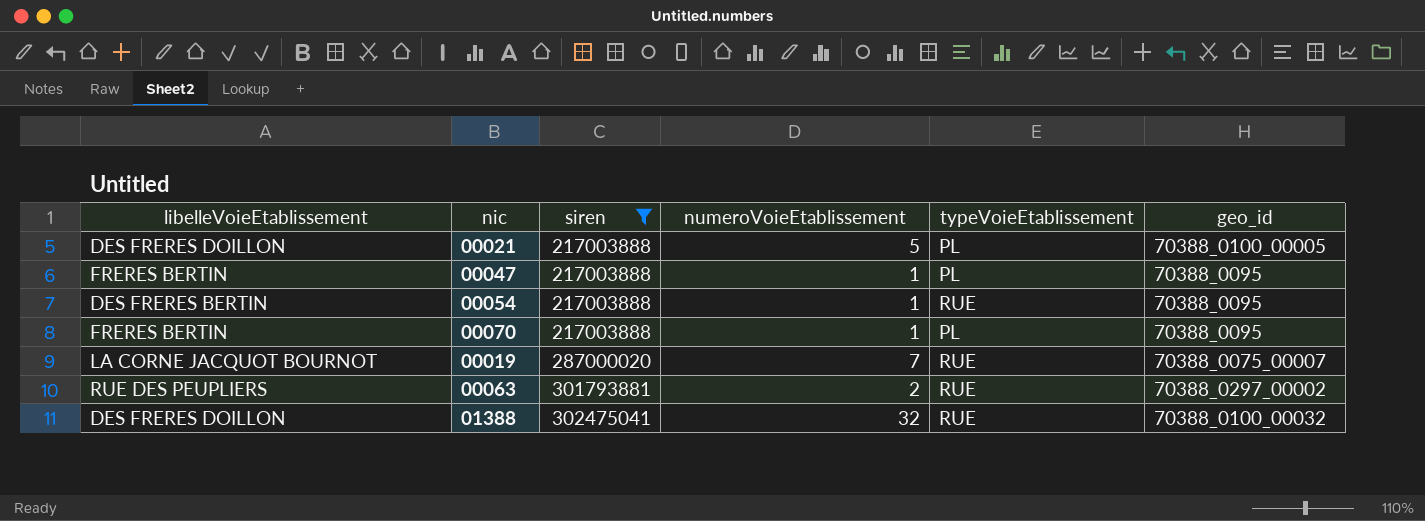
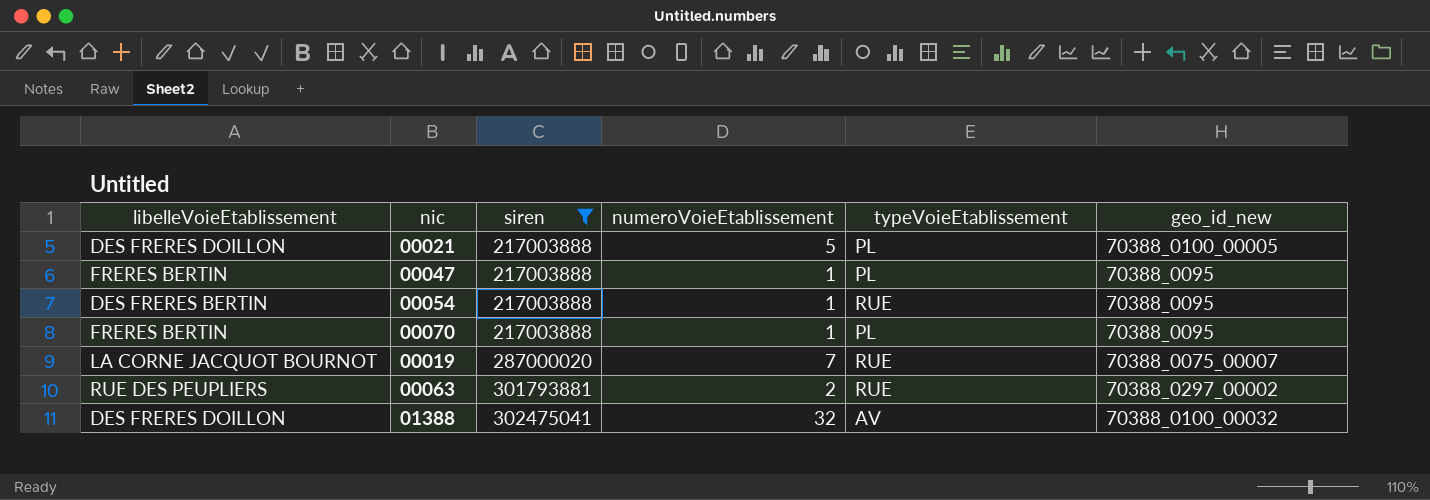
column name: geo_id -> geo_id_new
01388 | typeVoieEtablissement: RUE -> AV

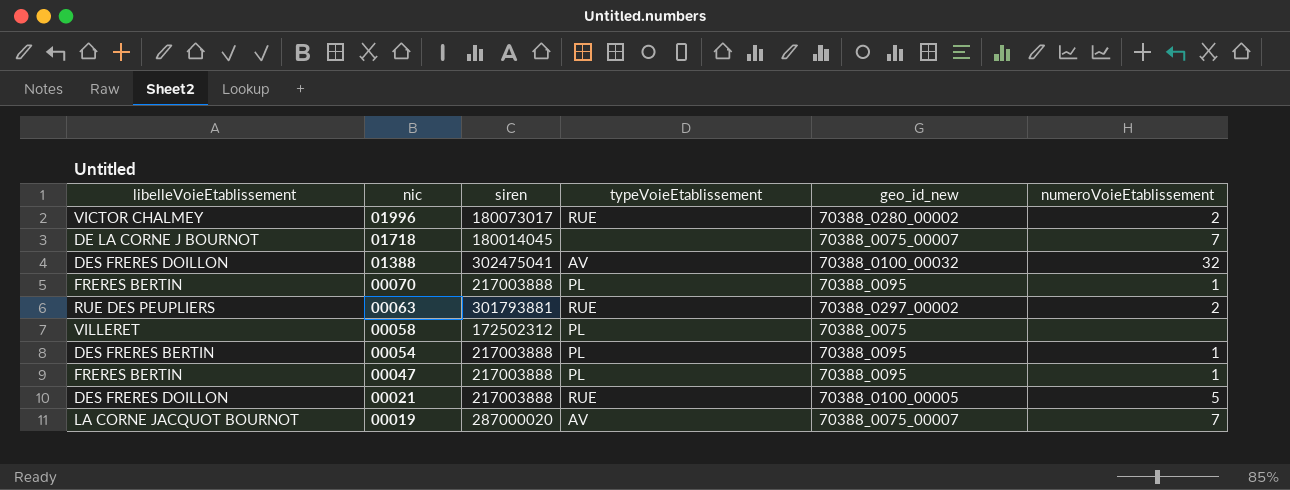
filter: siren >= 217003888 -> none
row order: siren ascending -> nic descending
column numeroVoieEtablissement | position: 4 -> 6
00054 | typeVoieEtablissement: RUE -> PL
00021 | typeVoieEtablissement: PL -> RUE
00019 | typeVoieEtablissement: RUE -> AV

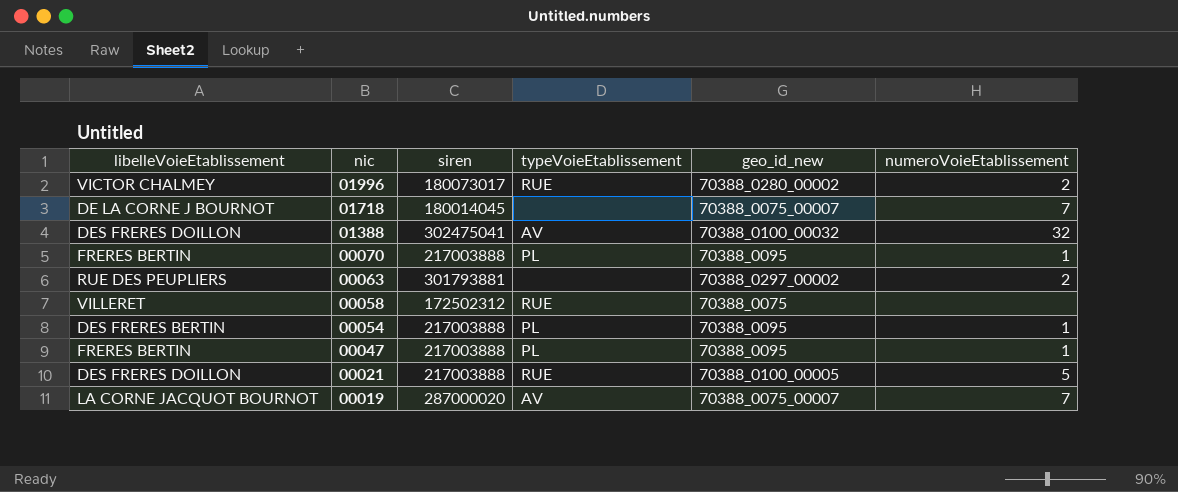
00063 | typeVoieEtablissement: RUE -> none
00058 | typeVoieEtablissement: PL -> RUE

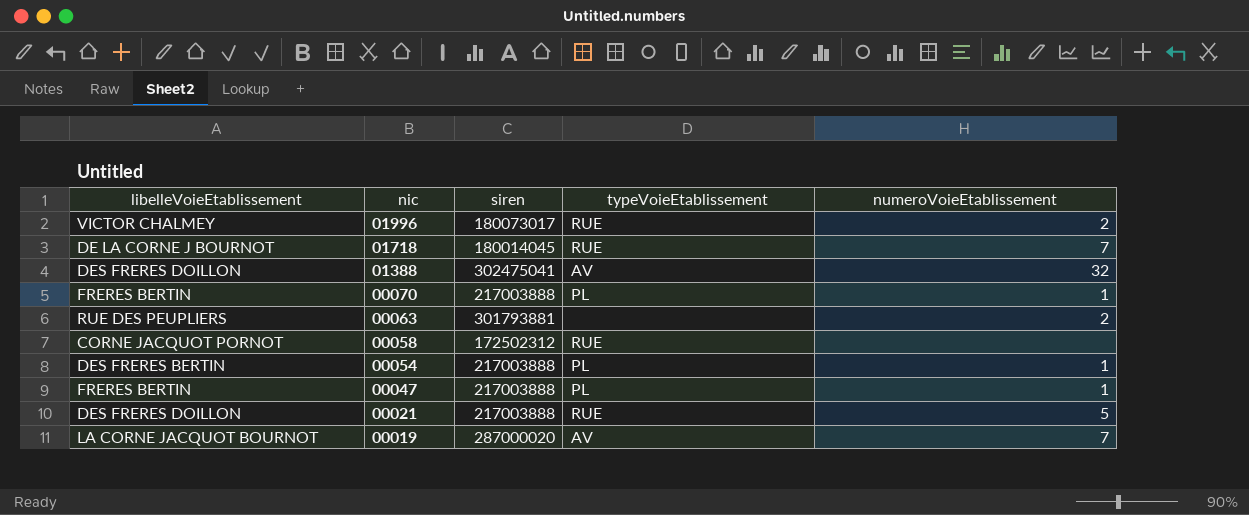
column geo_id_new | position: 5 -> none
01718 | typeVoieEtablissement: none -> RUE
00058 | libelleVoieEtablissement: VILLERET -> CORNE JACQUOT PORNOT

